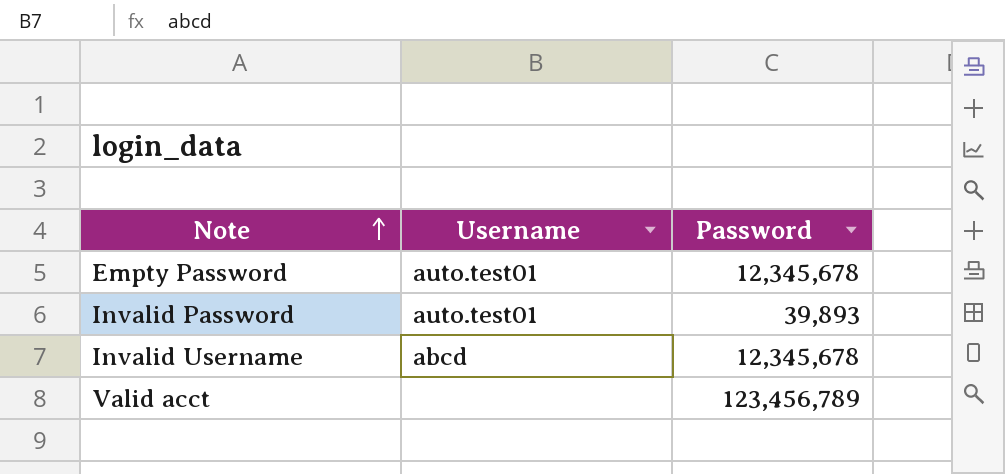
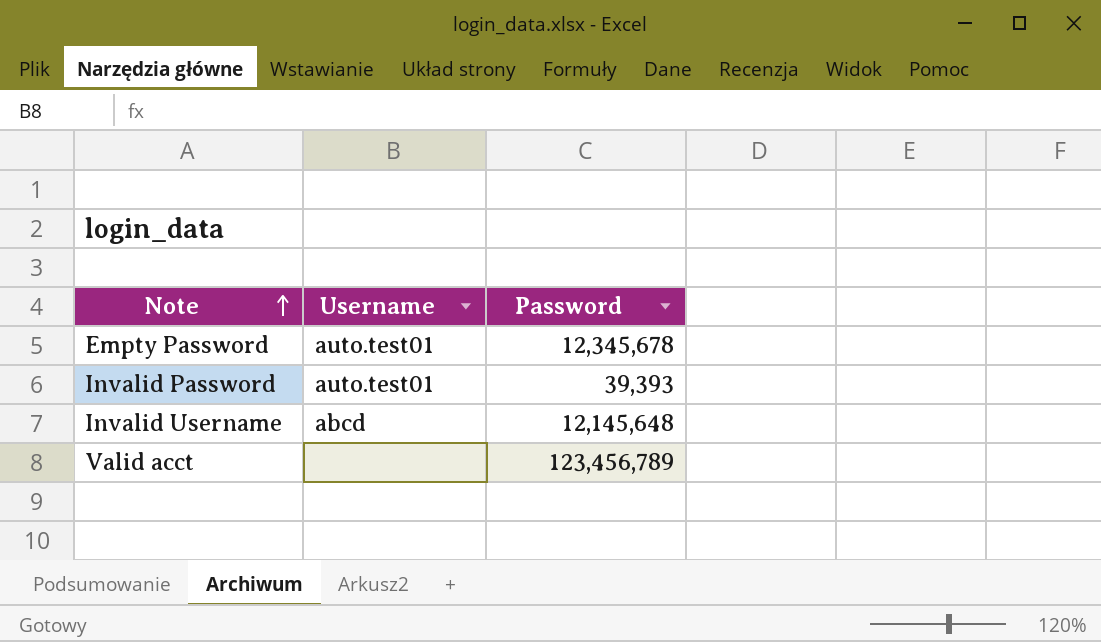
Invalid Password | Password: 39,893 -> 39,393
Invalid Username | Password: 12,345,678 -> 12,145,648

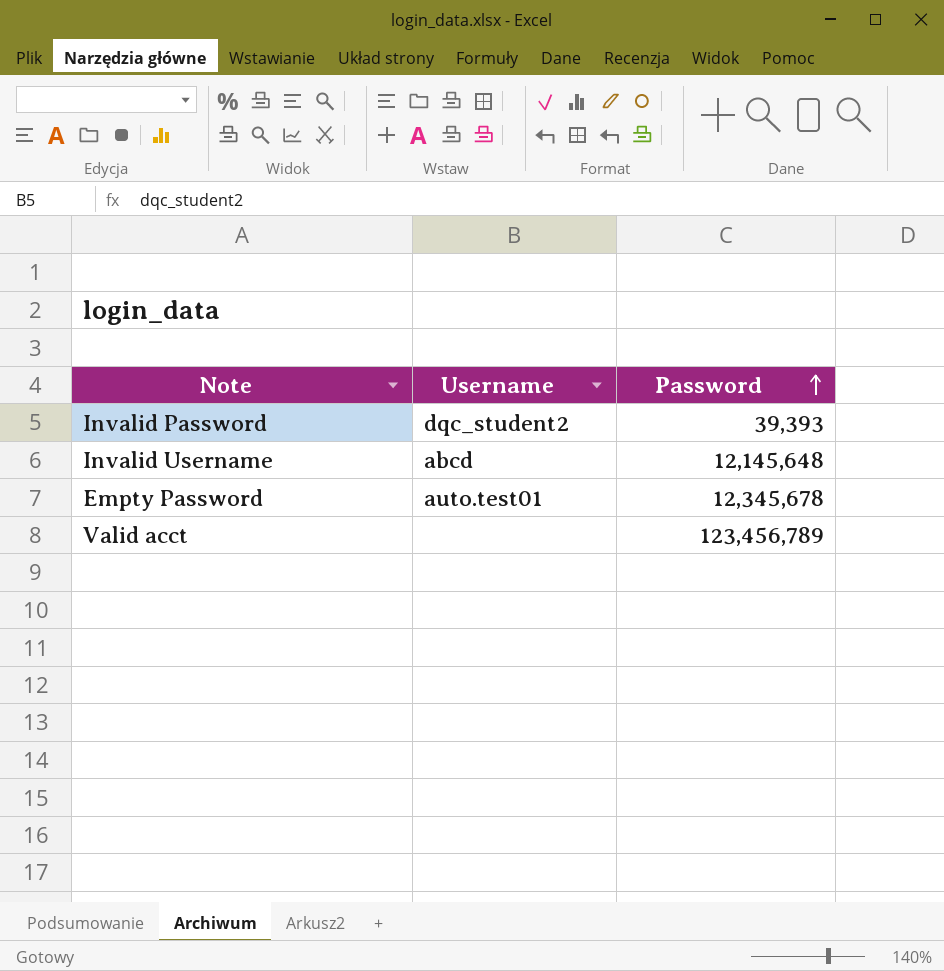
row order: Note ascending -> Password ascending
Invalid Password | Username: auto.test01 -> dqc_student2

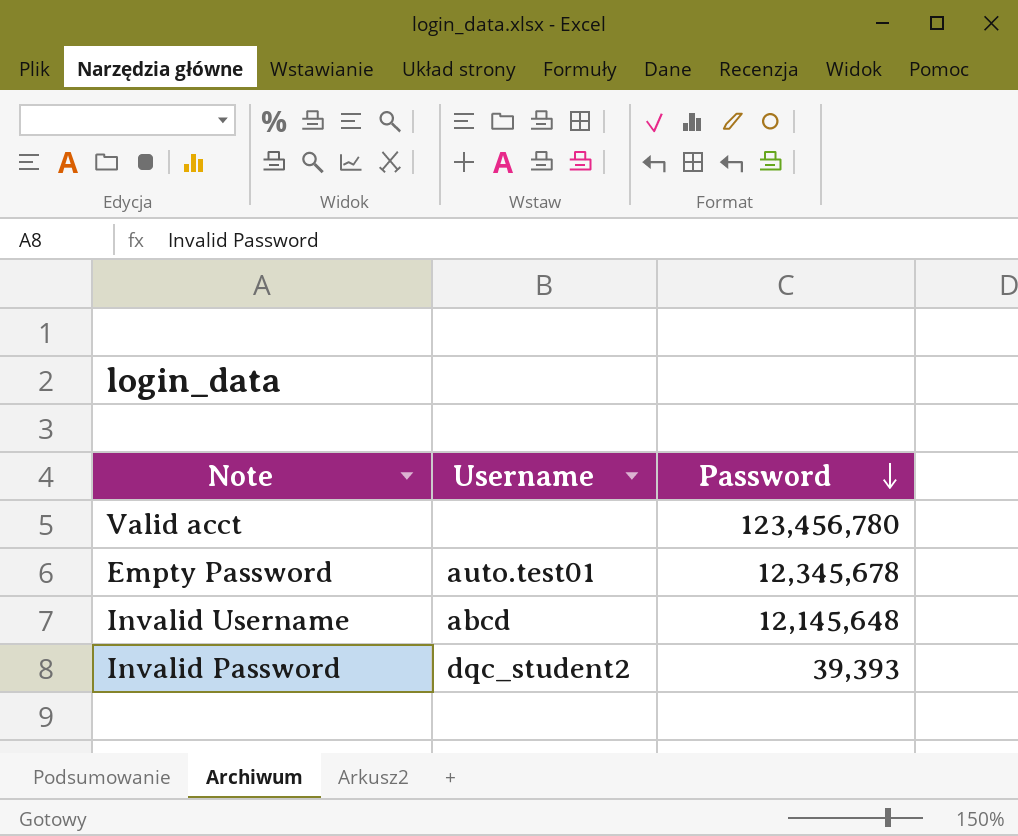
row order: Password ascending -> Password descending
Valid acct | Password: 123,456,789 -> 123,456,780

